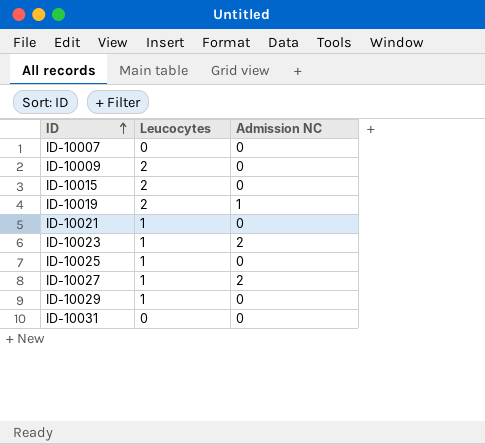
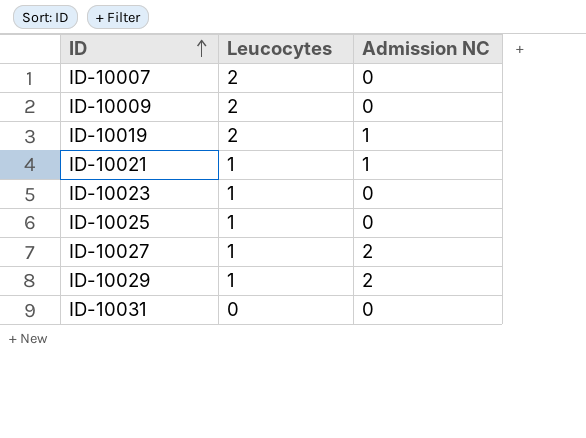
row ID-10015: 2 | 0 -> none
ID-10007 | Leucocytes: 0 -> 2
ID-10021 | Admission NC: 0 -> 1
ID-10023 | Admission NC: 2 -> 0
ID-10029 | Admission NC: 0 -> 2

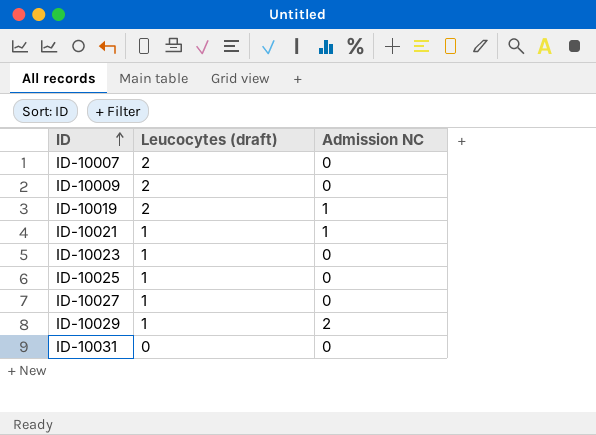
column name: Leucocytes -> Leucocytes (draft)
ID-10027 | Admission NC: 2 -> 0

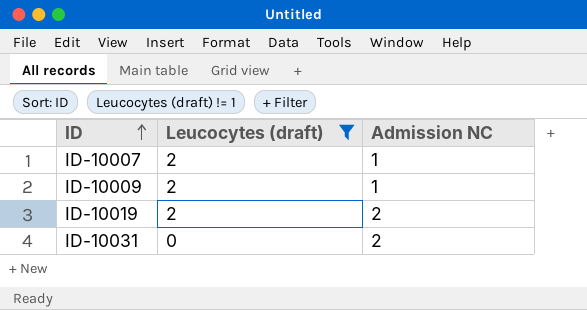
filter: none -> Leucocytes (draft) != 1
ID-10007 | Admission NC: 0 -> 1
ID-10009 | Admission NC: 0 -> 1
ID-10019 | Admission NC: 1 -> 2
ID-10031 | Admission NC: 0 -> 2

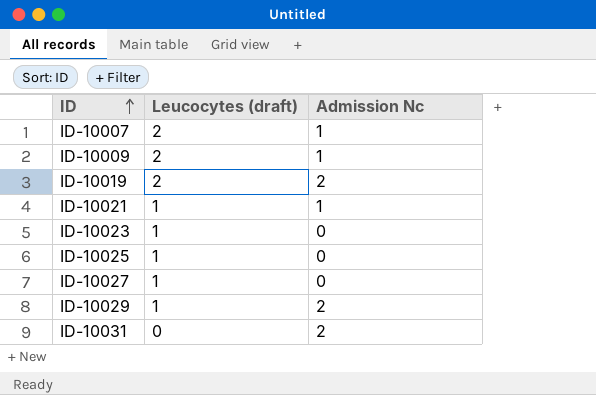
filter: Leucocytes (draft) != 1 -> none
column name: Admission NC -> Admission Nc

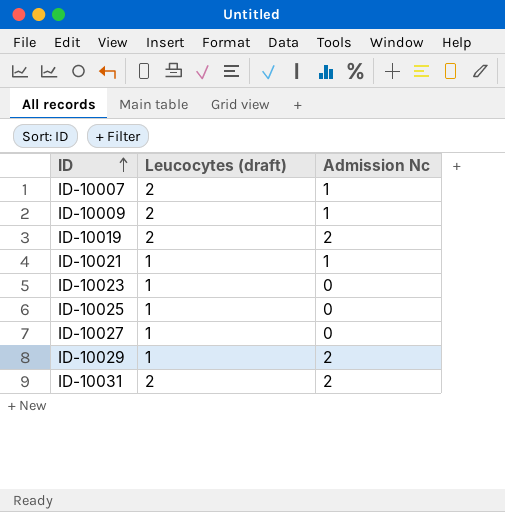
ID-10031 | Leucocytes (draft): 0 -> 2

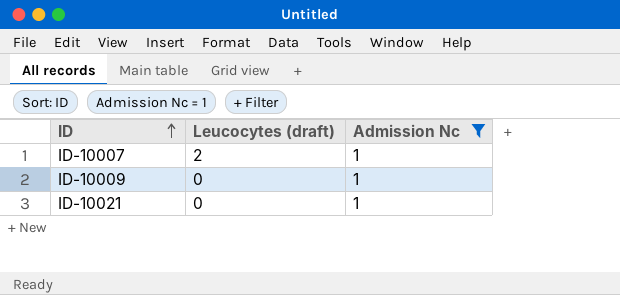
filter: none -> Admission Nc = 1
ID-10009 | Leucocytes (draft): 2 -> 0
ID-10021 | Leucocytes (draft): 1 -> 0

